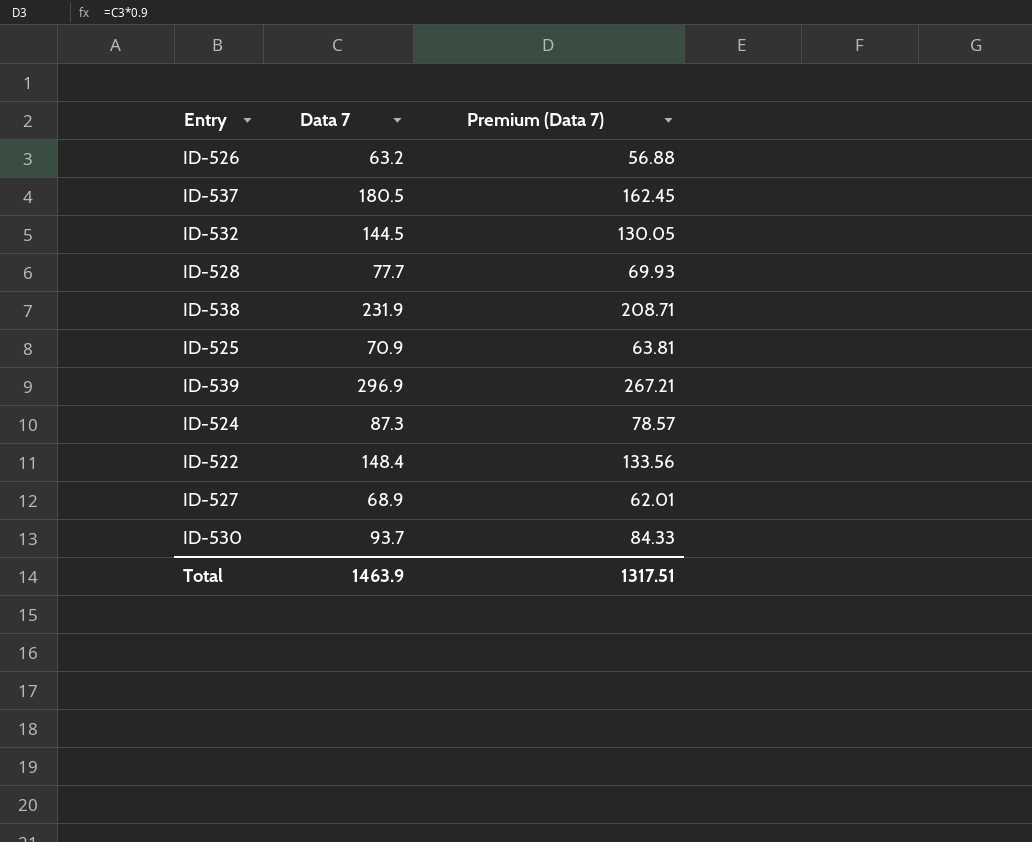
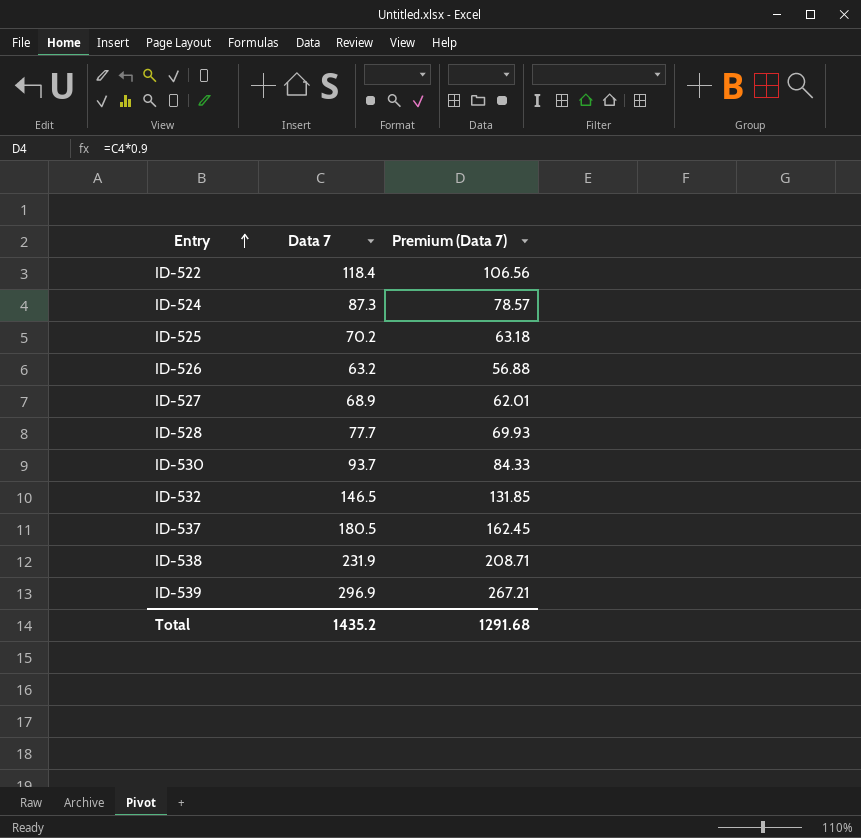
row order: none -> Entry ascending
ID-522 | Data 7: 148.4 -> 118.4
ID-522 | Premium (Data 7): 133.56 -> 106.56
ID-525 | Data 7: 70.9 -> 70.2
ID-525 | Premium (Data 7): 63.81 -> 63.18
ID-532 | Data 7: 144.5 -> 146.5
ID-532 | Premium (Data 7): 130.05 -> 131.85
Total | Data 7: 1463.9 -> 1435.2
Total | Premium (Data 7): 1317.51 -> 1291.68

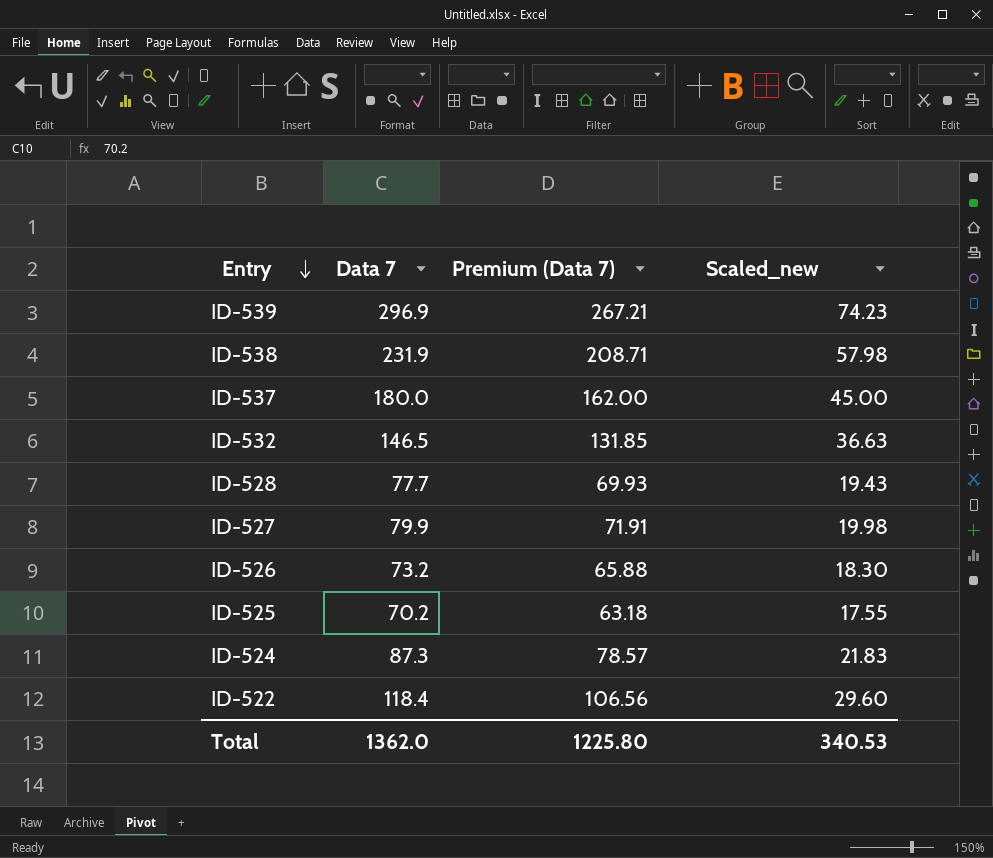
row order: Entry ascending -> Entry descending
column Scaled_new | formula: none -> [Data 7] * 0.25
row ID-530: 93.7 | 84.33 -> none
ID-537 | Data 7: 180.5 -> 180.0
ID-537 | Premium (Data 7): 162.45 -> 162.00
ID-527 | Data 7: 68.9 -> 79.9
ID-527 | Premium (Data 7): 62.01 -> 71.91
ID-526 | Data 7: 63.2 -> 73.2
ID-526 | Premium (Data 7): 56.88 -> 65.88
Total | Data 7: 1435.2 -> 1362.0
Total | Premium (Data 7): 1291.68 -> 1225.80

